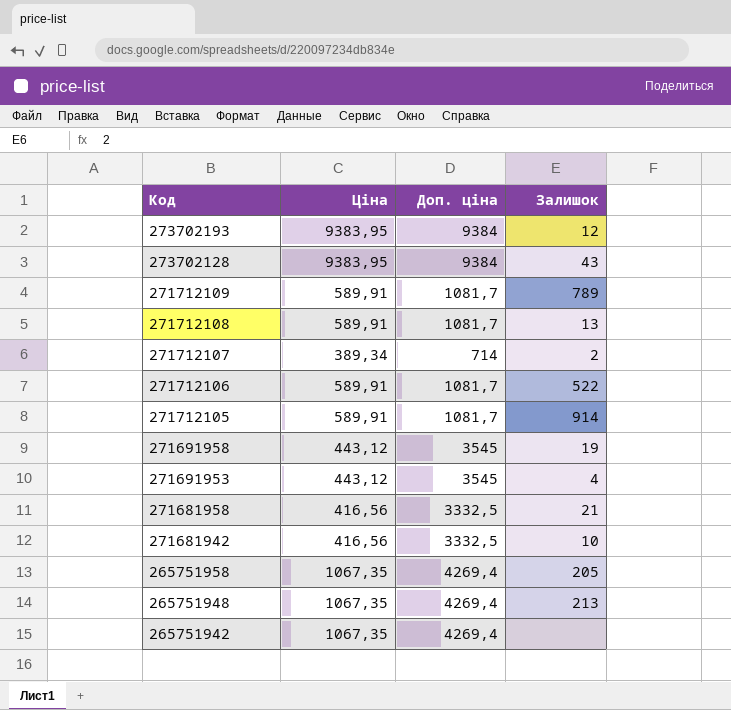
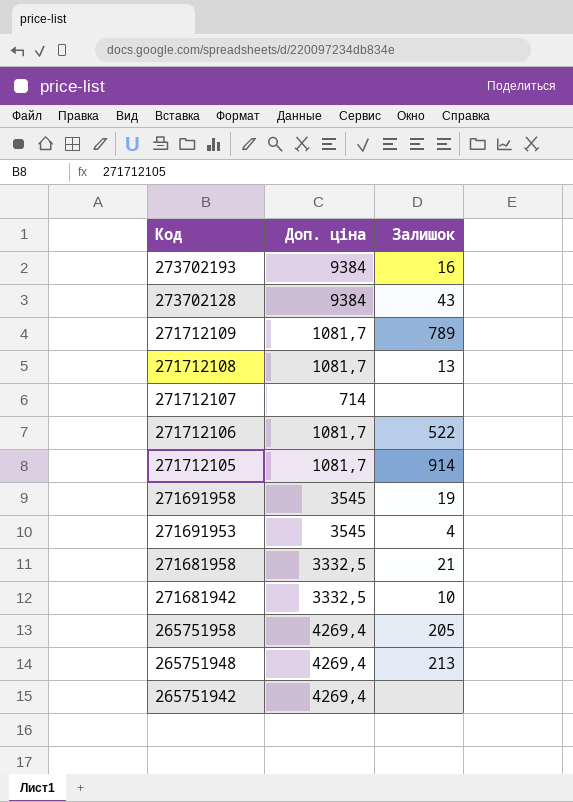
column Ціна | position: 2 -> none
273702193 | Залишок: 12 -> 16
271712107 | Залишок: 2 -> none

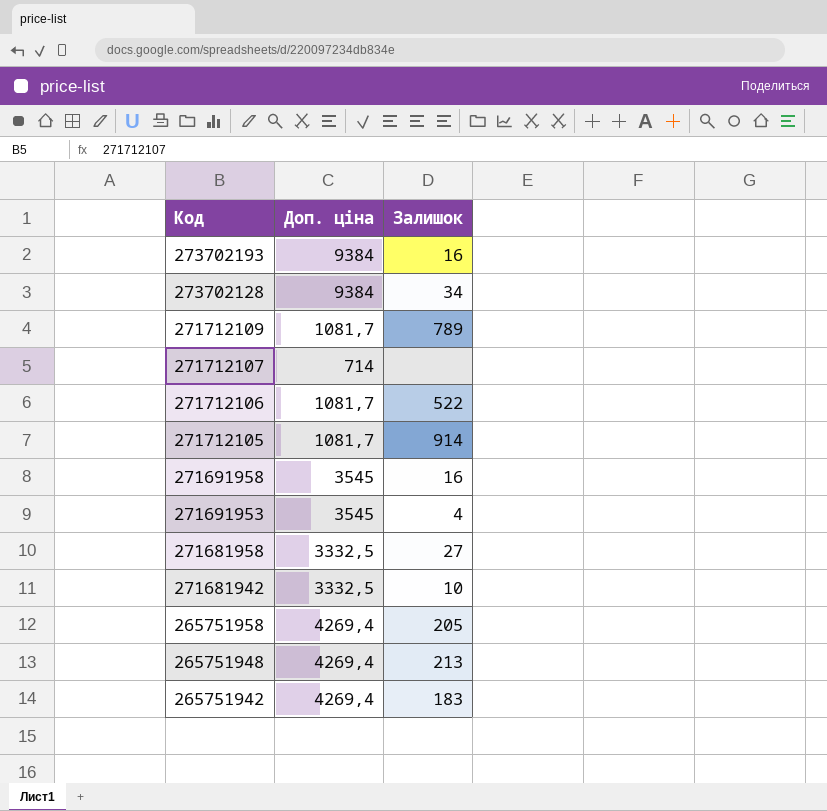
row 271712108: 1081,7 | 13 -> none
273702128 | Залишок: 43 -> 34
271691958 | Залишок: 19 -> 16
271681958 | Залишок: 21 -> 27
265751942 | Залишок: none -> 183

